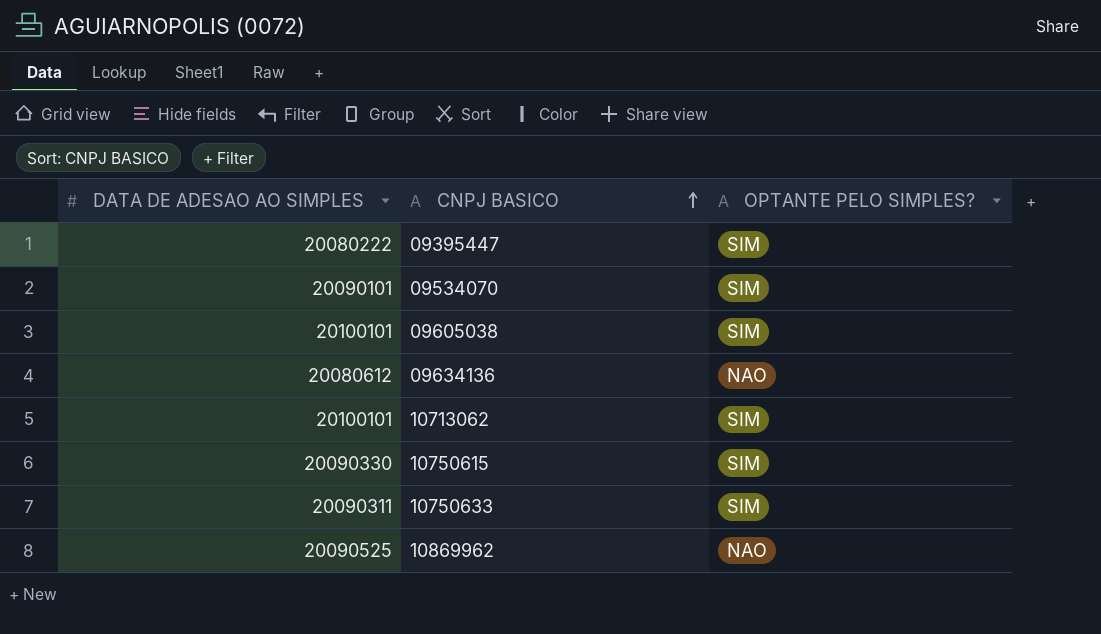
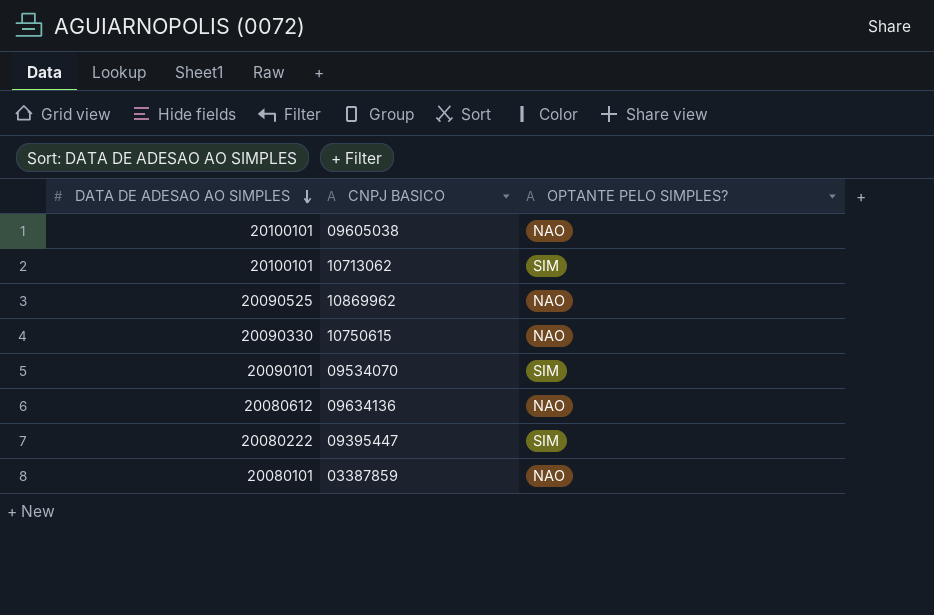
row order: CNPJ BASICO ascending -> DATA DE ADESAO AO SIMPLES descending
row 10750633: 20090311 | SIM -> none
09605038 | OPTANTE PELO SIMPLES?: SIM -> NAO
10750615 | OPTANTE PELO SIMPLES?: SIM -> NAO
row 03387859: none -> 20080101 | NAO

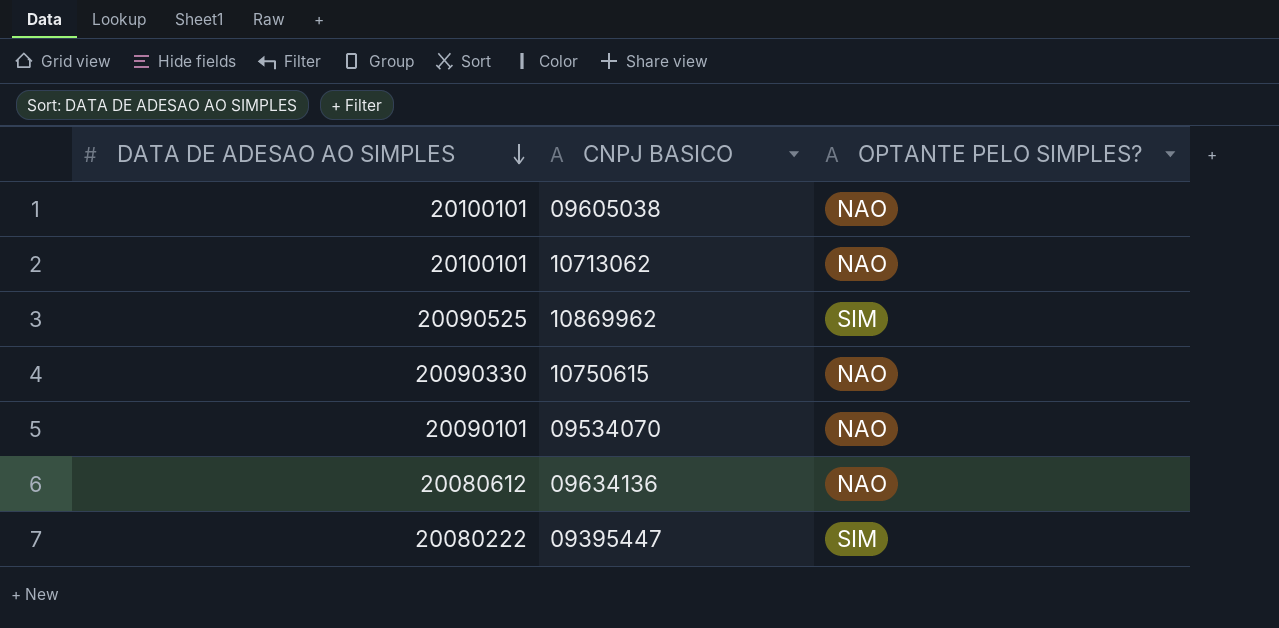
row 03387859: 20080101 | NAO -> none
10713062 | OPTANTE PELO SIMPLES?: SIM -> NAO
10869962 | OPTANTE PELO SIMPLES?: NAO -> SIM
09534070 | OPTANTE PELO SIMPLES?: SIM -> NAO

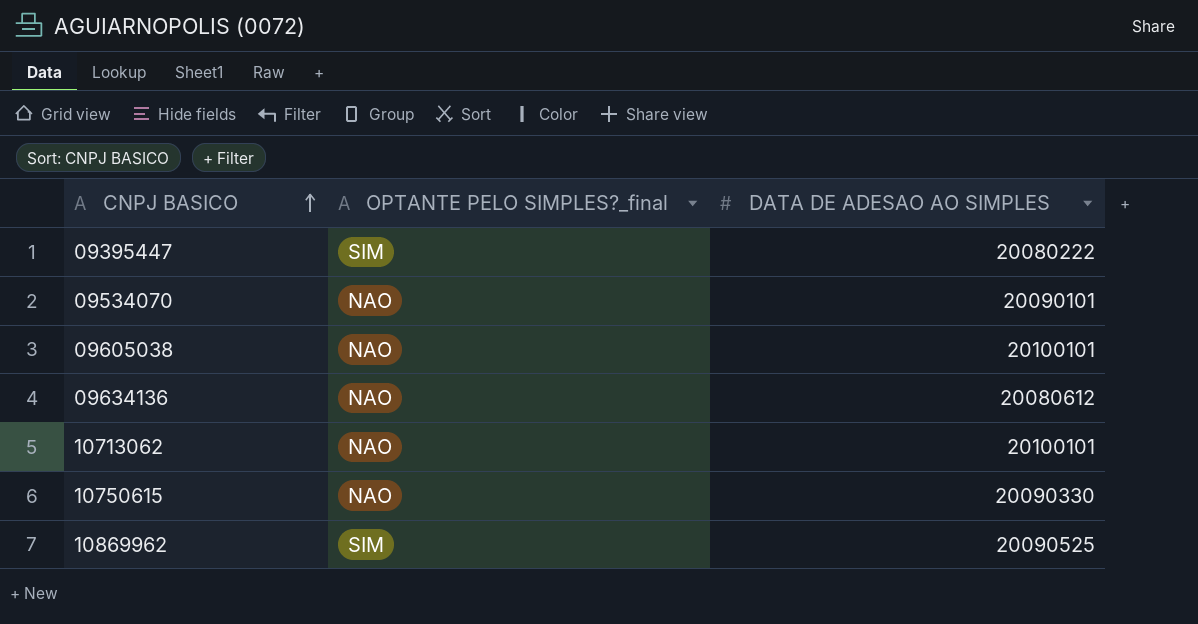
row order: DATA DE ADESAO AO SIMPLES descending -> CNPJ BASICO ascending
column name: OPTANTE PELO SIMPLES? -> OPTANTE PELO SIMPLES?_final
column DATA DE ADESAO AO SIMPLES | position: 1 -> 3

